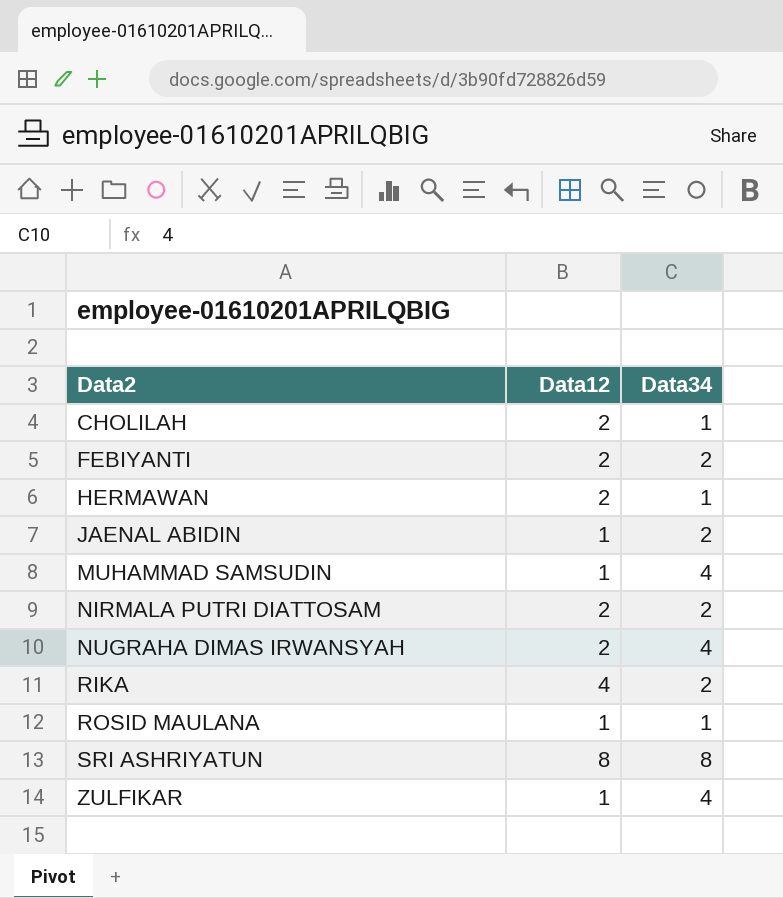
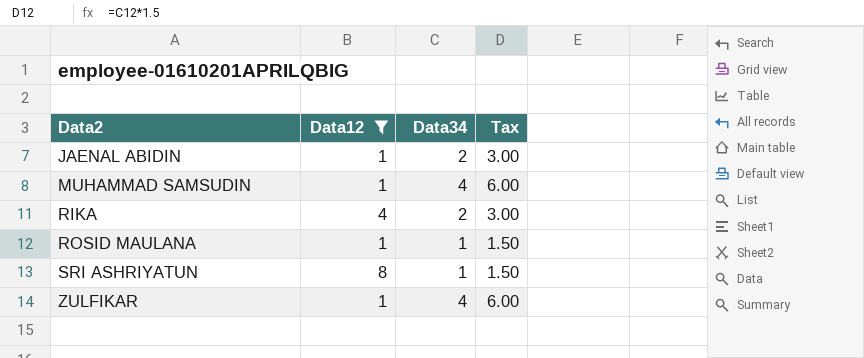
filter: none -> Data12 != 2
column Tax | formula: none -> [Data34] * 1.5
SRI ASHRIYATUN | Data34: 8 -> 1

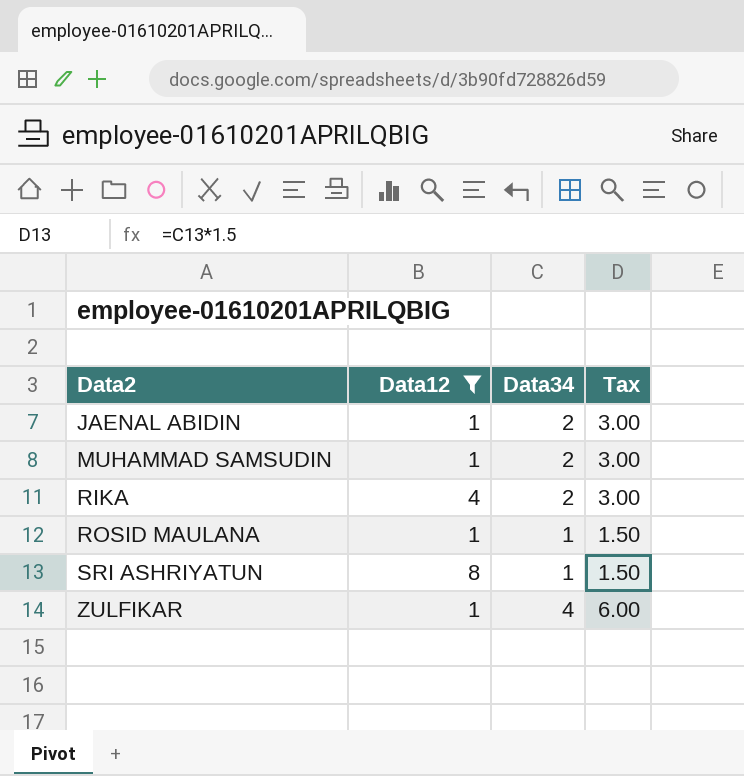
MUHAMMAD SAMSUDIN | Data34: 4 -> 2
MUHAMMAD SAMSUDIN | Tax: 6.00 -> 3.00

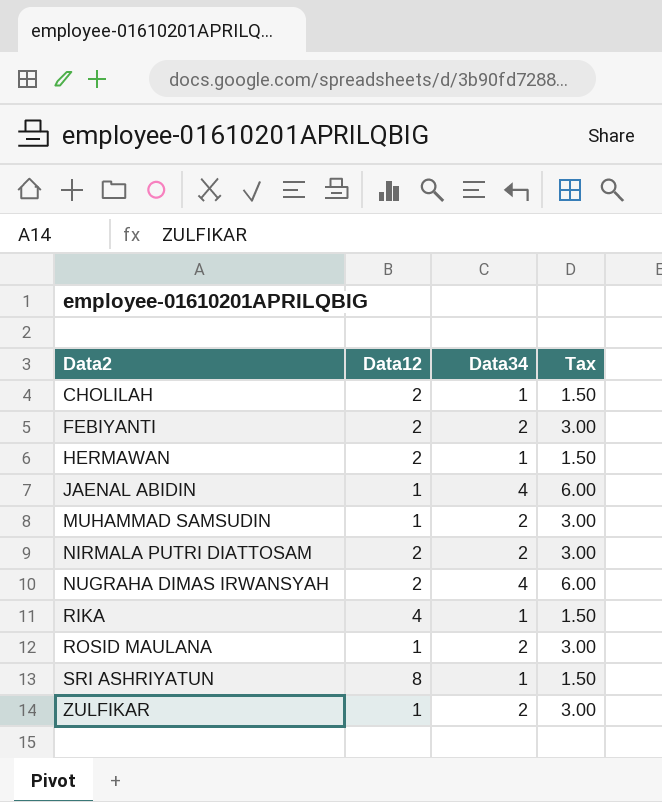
filter: Data12 != 2 -> none
JAENAL ABIDIN | Data34: 2 -> 4
JAENAL ABIDIN | Tax: 3.00 -> 6.00
RIKA | Data34: 2 -> 1
RIKA | Tax: 3.00 -> 1.50
ROSID MAULANA | Data34: 1 -> 2
ROSID MAULANA | Tax: 1.50 -> 3.00
ZULFIKAR | Data34: 4 -> 2
ZULFIKAR | Tax: 6.00 -> 3.00

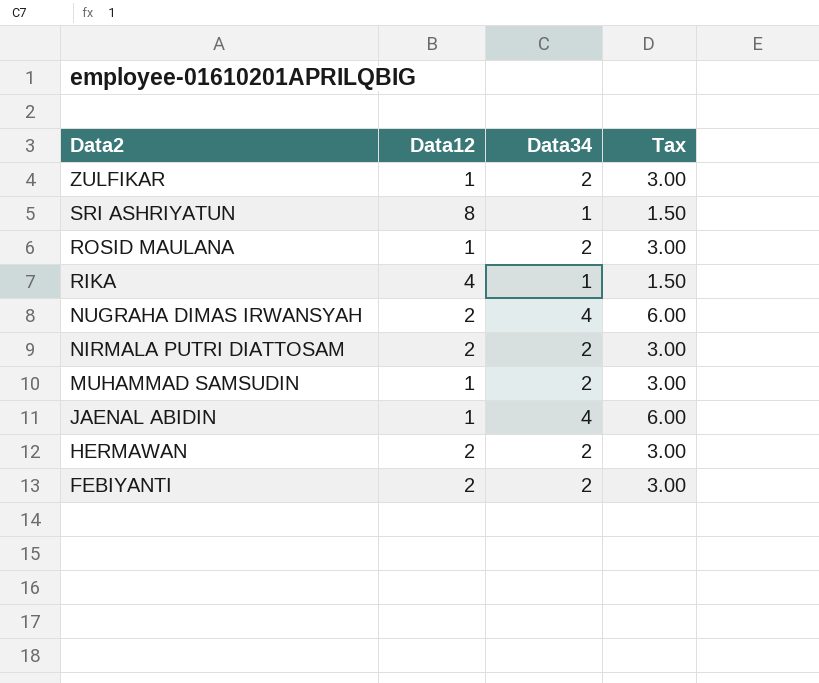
row order: Data2 ascending -> Data2 descending
row CHOLILAH: 2 | 1 | 1.50 -> none
HERMAWAN | Data34: 1 -> 2
HERMAWAN | Tax: 1.50 -> 3.00

